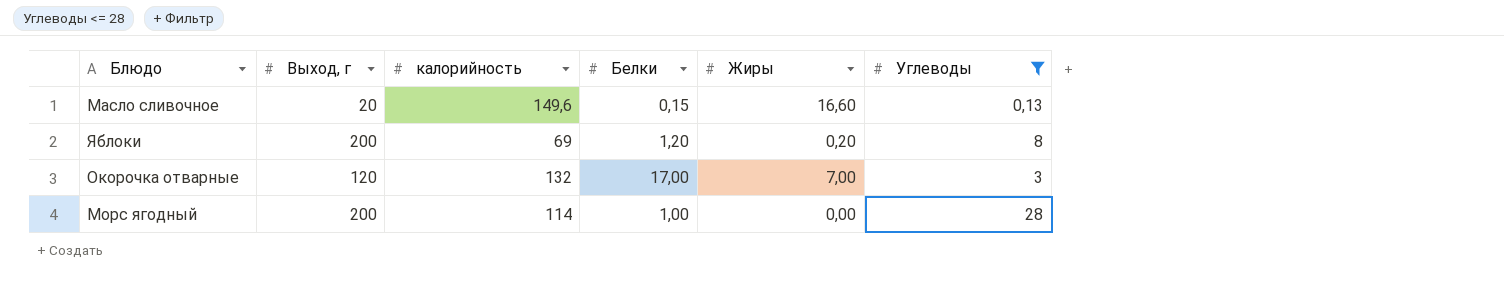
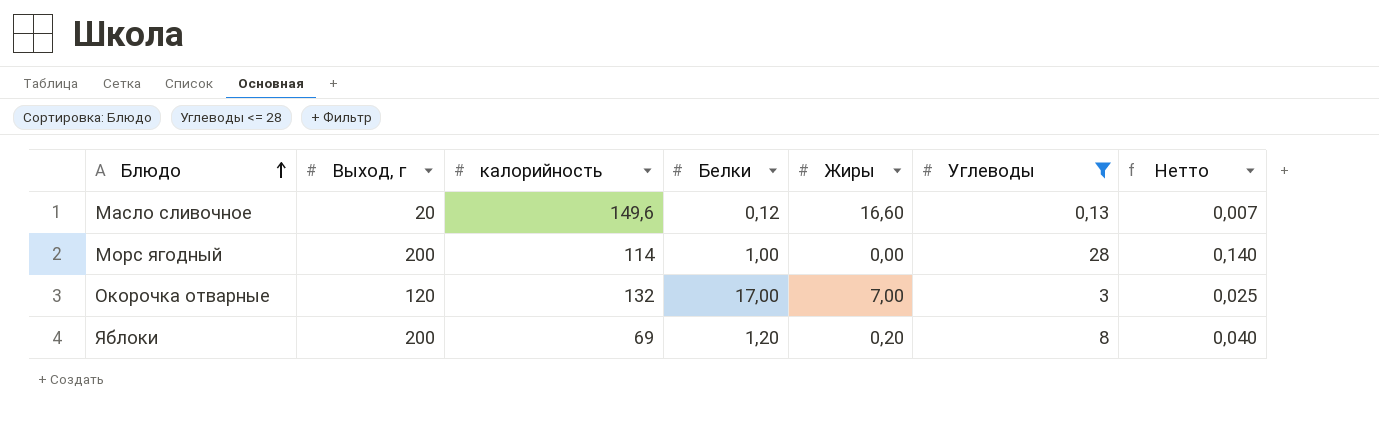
row order: none -> Блюдо ascending
column Нетто | formula: none -> [Углеводы] / [Выход, г]
Масло сливочное | Белки: 0,15 -> 0,12

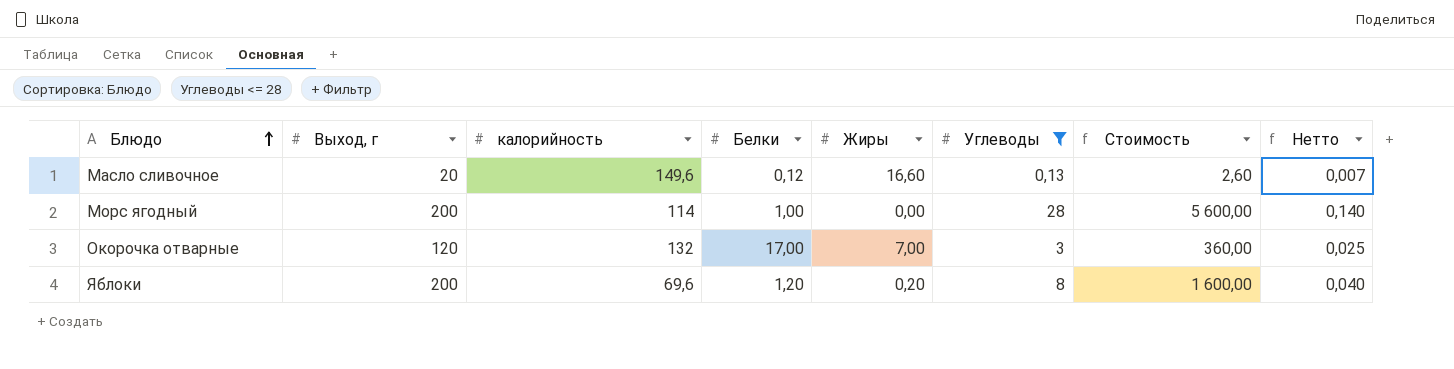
column Стоимость | formula: none -> [Выход, г] * [Углеводы]
Яблоки | калорийность: 69 -> 69,6

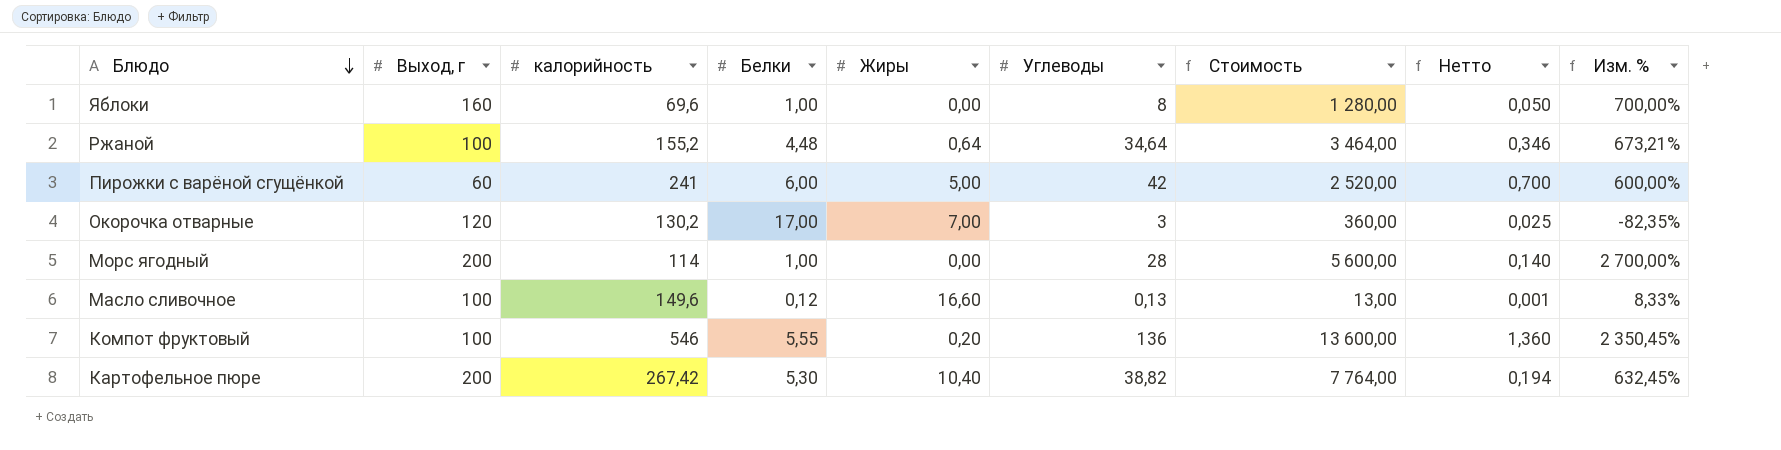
filter: Углеводы <= 28 -> none
row order: Блюдо ascending -> Блюдо descending
column Изм. % | formula: none -> ([Углеводы] - [Белки]) / [Белки]
Яблоки | Выход, г: 200 -> 160
Яблоки | Белки: 1,20 -> 1,00
Яблоки | Жиры: 0,20 -> 0,00
Яблоки | Стоимость: 1 600,00 -> 1 280,00
Яблоки | Нетто: 0,040 -> 0,050
Окорочка отварные | калорийность: 132 -> 130,2
Масло сливочное | Выход, г: 20 -> 100
Масло сливочное | Стоимость: 2,60 -> 13,00
Масло сливочное | Нетто: 0,007 -> 0,001

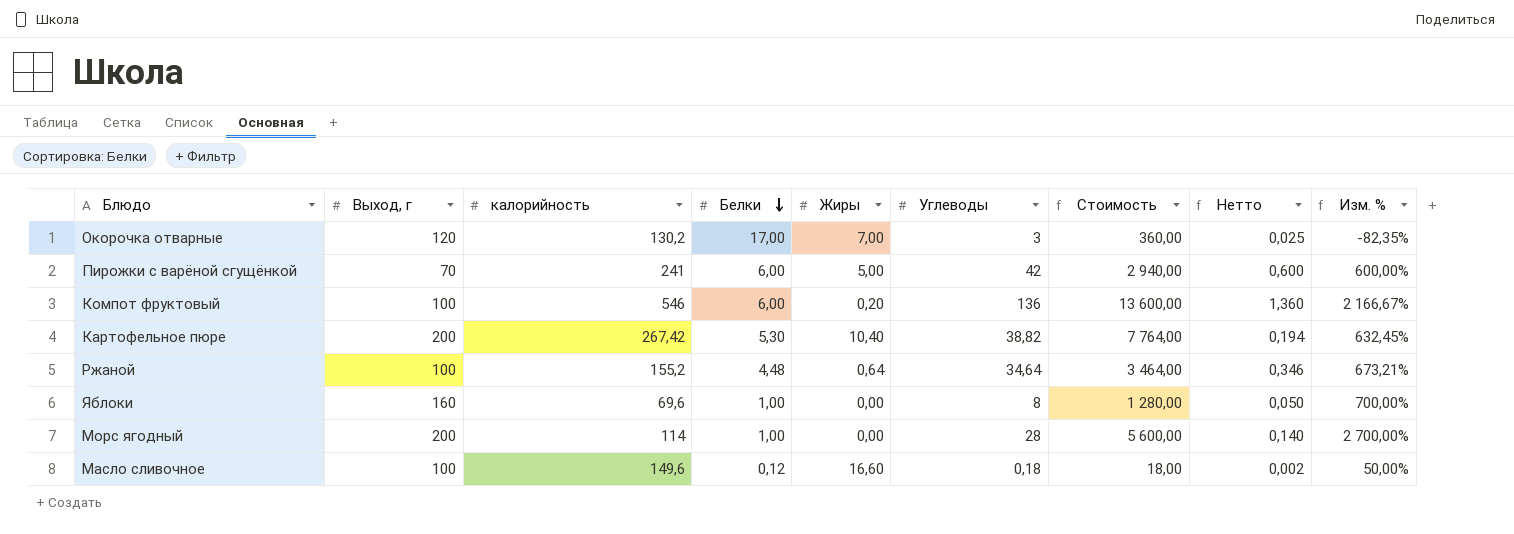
row order: Блюдо descending -> Белки descending
Пирожки с варёной сгущёнкой | Выход, г: 60 -> 70
Пирожки с варёной сгущёнкой | Стоимость: 2 520,00 -> 2 940,00
Пирожки с варёной сгущёнкой | Нетто: 0,700 -> 0,600
Компот фруктовый | Белки: 5,55 -> 6,00
Компот фруктовый | Изм. %: 2 350,45% -> 2 166,67%
Масло сливочное | Углеводы: 0,13 -> 0,18
Масло сливочное | Стоимость: 13,00 -> 18,00
Масло сливочное | Нетто: 0,001 -> 0,002
Масло сливочное | Изм. %: 8,33% -> 50,00%

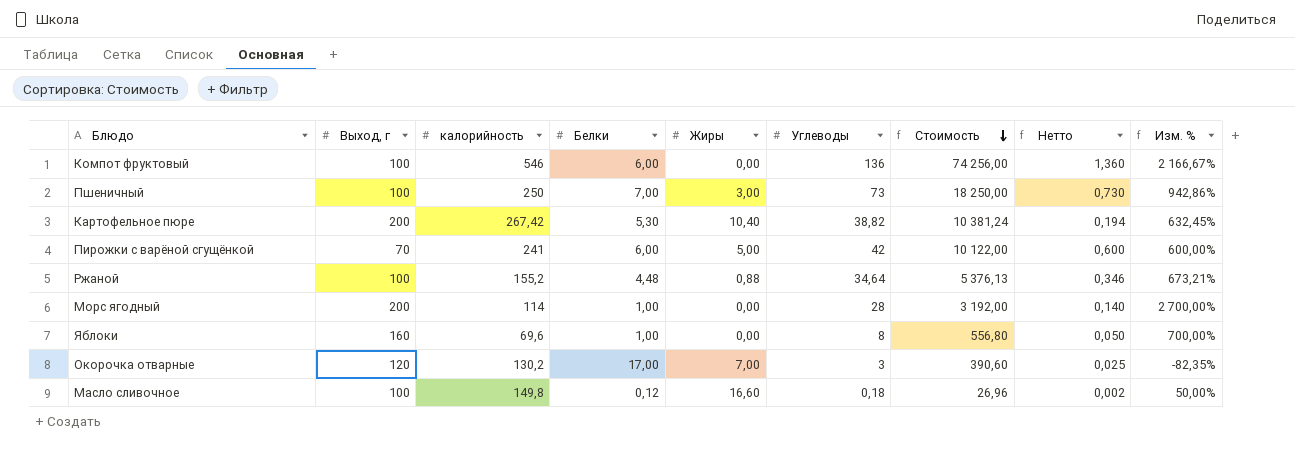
row order: Белки descending -> Стоимость descending
column Стоимость | formula: [Выход, г] * [Углеводы] -> [калорийность] * [Углеводы]
Компот фруктовый | Жиры: 0,20 -> 0,00
row Пшеничный: none -> 100 | 250 | 7,00 | 3,00 | 73 | 18 250,00 | 0,730 | 942,86%
Ржаной | Жиры: 0,64 -> 0,88
Масло сливочное | калорийность: 149,6 -> 149,8

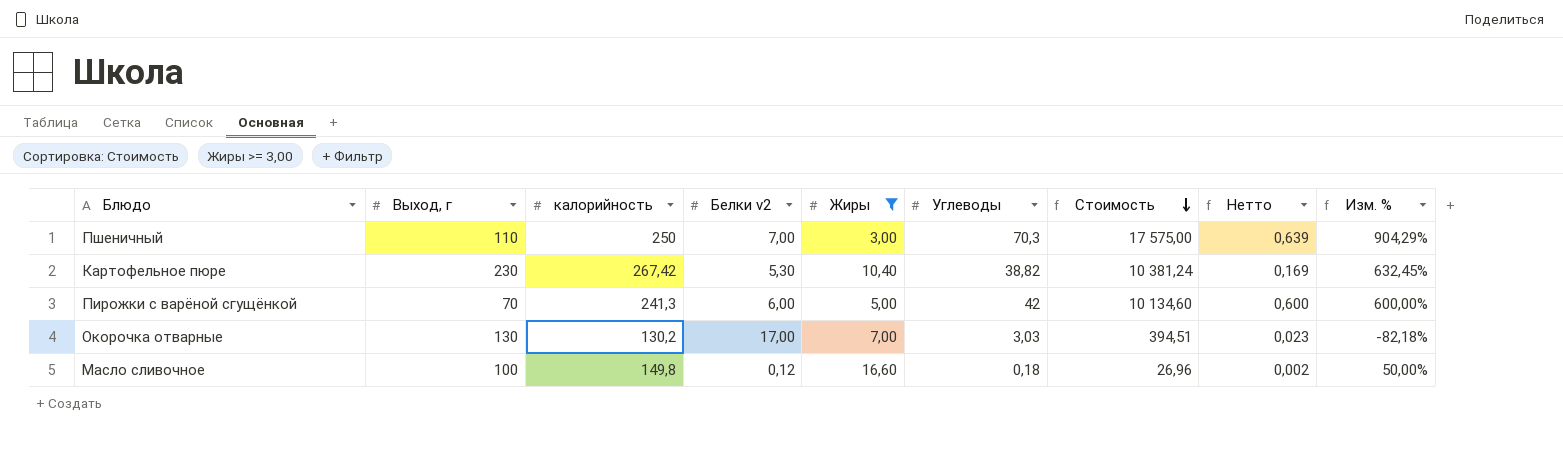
filter: none -> Жиры >= 3,00
column name: Белки -> Белки v2
Пшеничный | Выход, г: 100 -> 110
Пшеничный | Углеводы: 73 -> 70,3
Пшеничный | Стоимость: 18 250,00 -> 17 575,00
Пшеничный | Нетто: 0,730 -> 0,639
Пшеничный | Изм. %: 942,86% -> 904,29%
Картофельное пюре | Выход, г: 200 -> 230
Картофельное пюре | Нетто: 0,194 -> 0,169
Пирожки с варёной сгущёнкой | калорийность: 241 -> 241,3
Пирожки с варёной сгущёнкой | Стоимость: 10 122,00 -> 10 134,60
Окорочка отварные | Выход, г: 120 -> 130
Окорочка отварные | Углеводы: 3 -> 3,03
Окорочка отварные | Стоимость: 390,60 -> 394,51
Окорочка отварные | Нетто: 0,025 -> 0,023
Окорочка отварные | Изм. %: -82,35% -> -82,18%

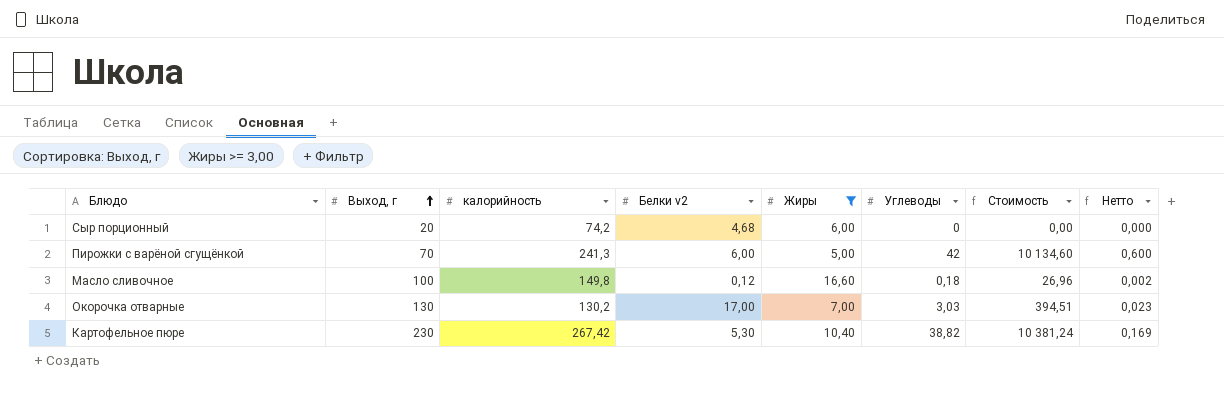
row order: Стоимость descending -> Выход, г ascending
column Изм. % | formula: ([Углеводы] - [Белки v2]) / [Белки v2] -> none
row Пшеничный: 110 | 250 | 7,00 | 3,00 | 70,3 | 17 575,00 | 0,639 | 904,29% -> none
row Сыр порционный: none -> 20 | 74,2 | 4,68 | 6,00 | 0 | 0,00 | 0,000

